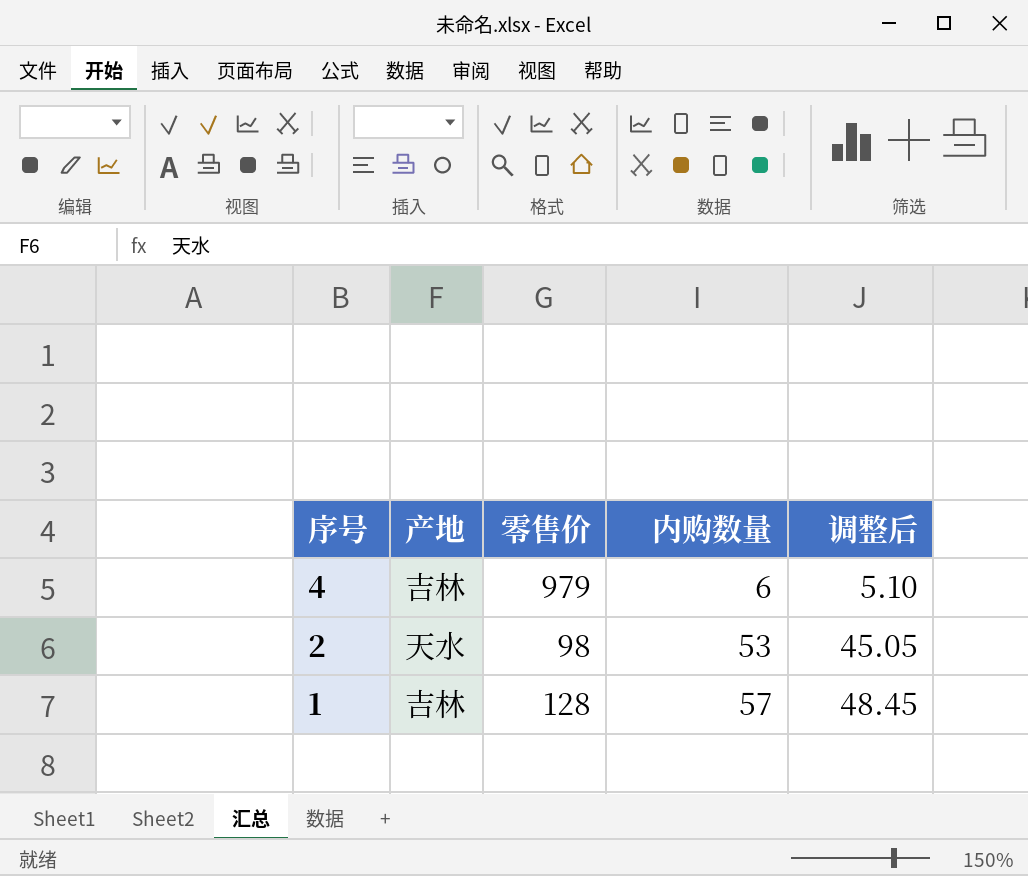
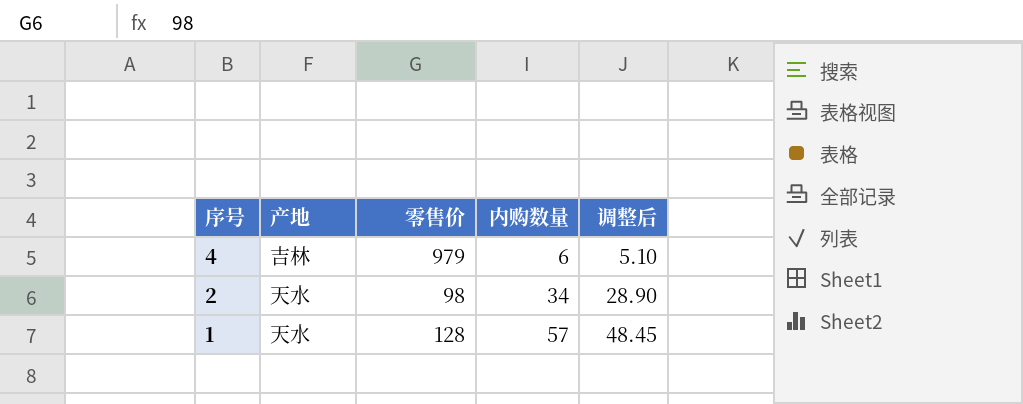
2 | 内购数量: 53 -> 34
2 | 调整后: 45.05 -> 28.90
1 | 产地: 吉林 -> 天水

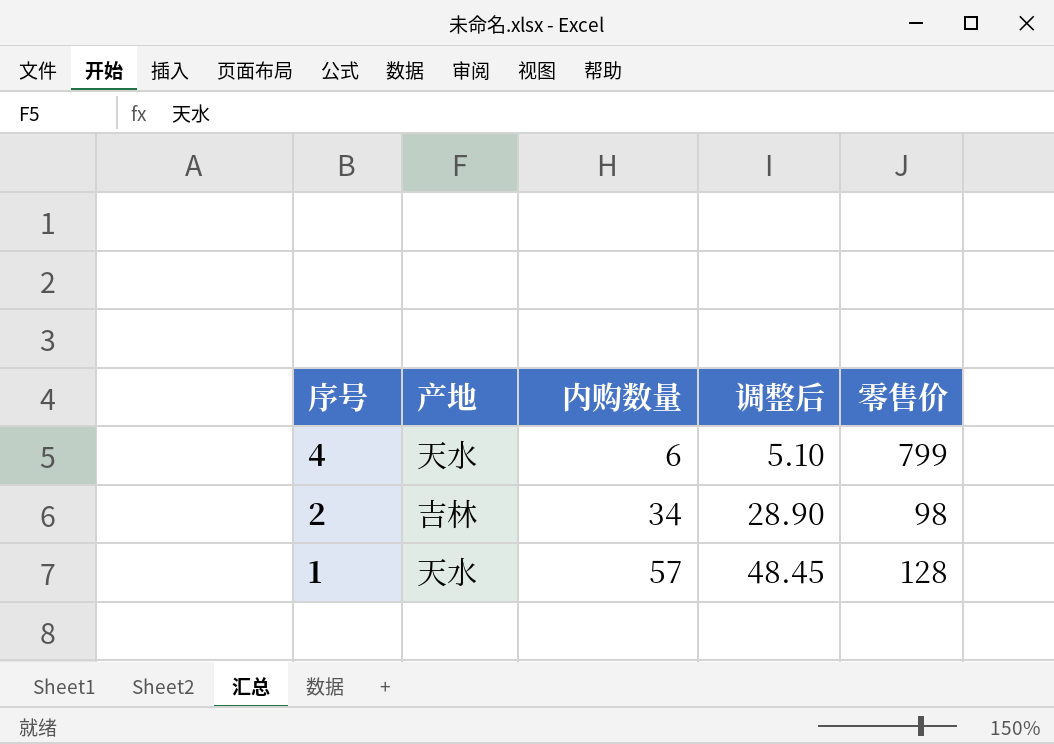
column 零售价 | position: 3 -> 5
4 | 产地: 吉林 -> 天水
4 | 零售价: 979 -> 799
2 | 产地: 天水 -> 吉林

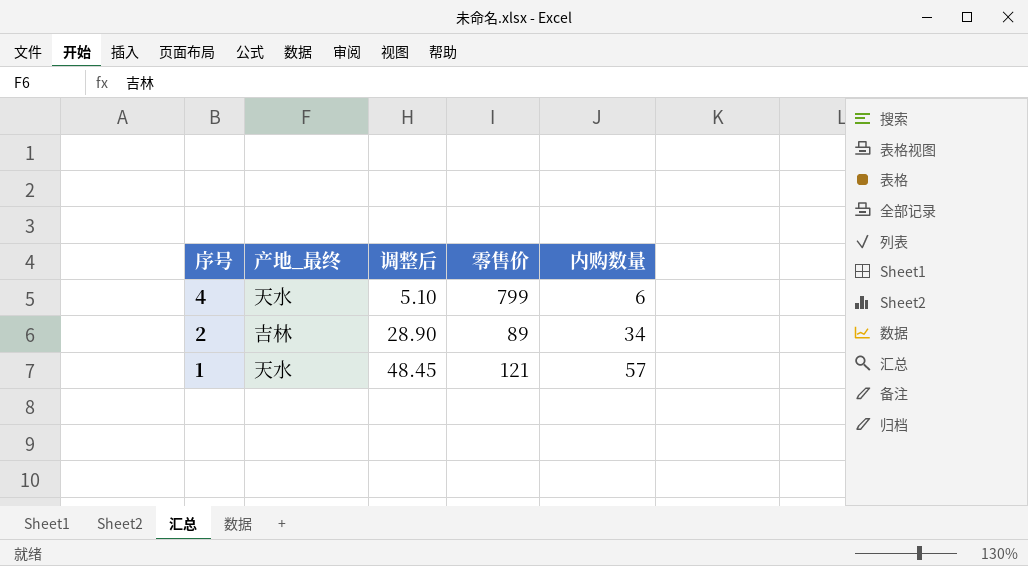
column name: 产地 -> 产地_最终
column 内购数量 | position: 3 -> 5
2 | 零售价: 98 -> 89
1 | 零售价: 128 -> 121

